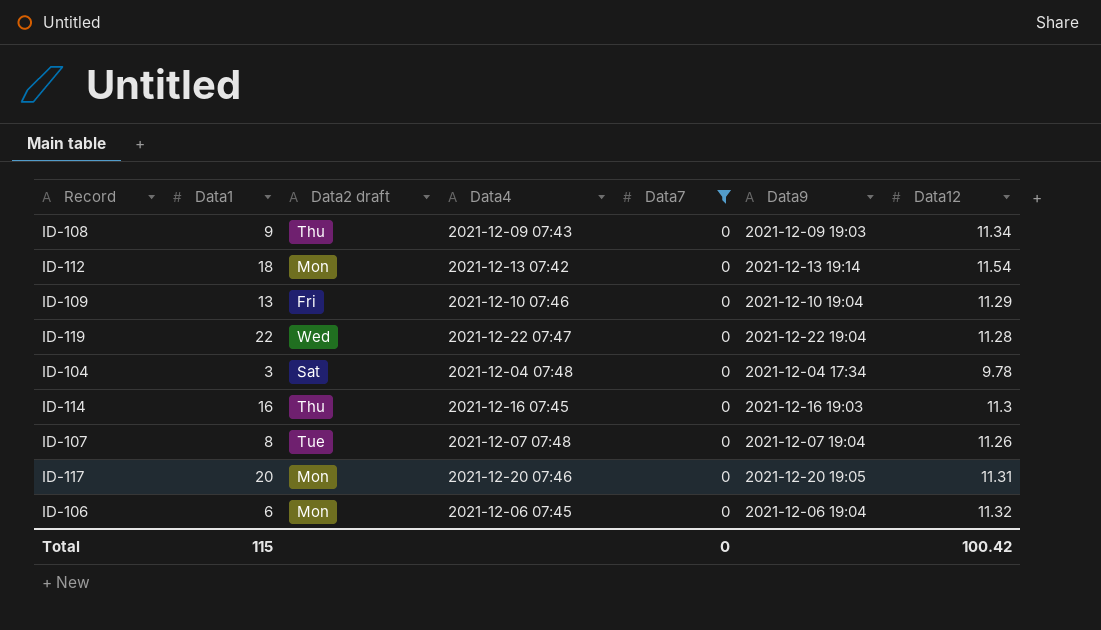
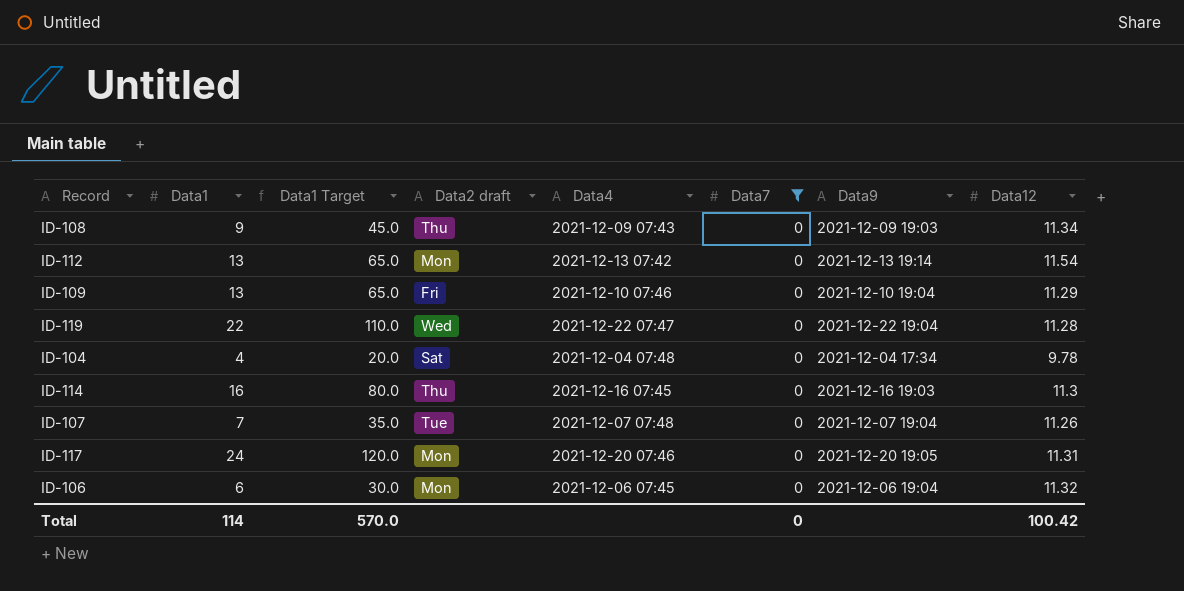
column Data1 Target | formula: none -> [Data1] * 5
ID-112 | Data1: 18 -> 13
ID-104 | Data1: 3 -> 4
ID-107 | Data1: 8 -> 7
ID-117 | Data1: 20 -> 24
Total | Data1: 115 -> 114

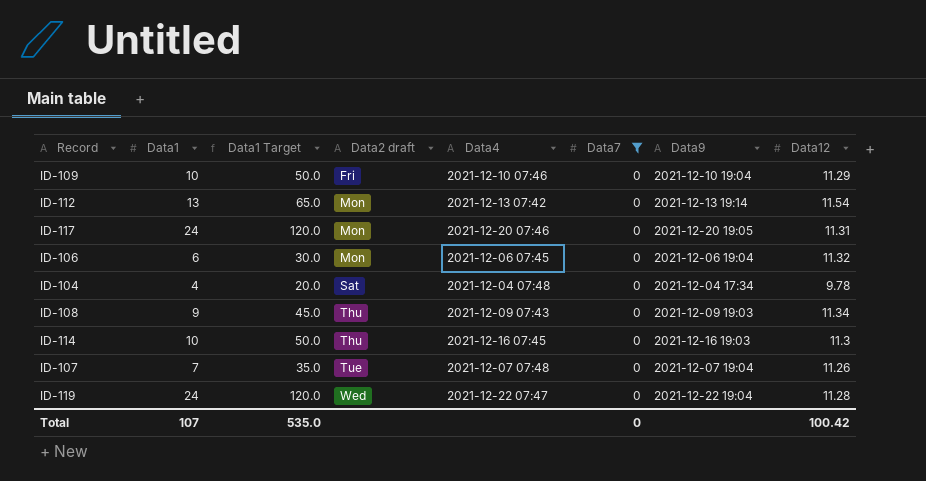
row order: none -> Data2 draft ascending
ID-109 | Data1: 13 -> 10
ID-109 | Data1 Target: 65.0 -> 50.0
ID-114 | Data1: 16 -> 10
ID-114 | Data1 Target: 80.0 -> 50.0
ID-119 | Data1: 22 -> 24
ID-119 | Data1 Target: 110.0 -> 120.0
Total | Data1: 114 -> 107
Total | Data1 Target: 570.0 -> 535.0

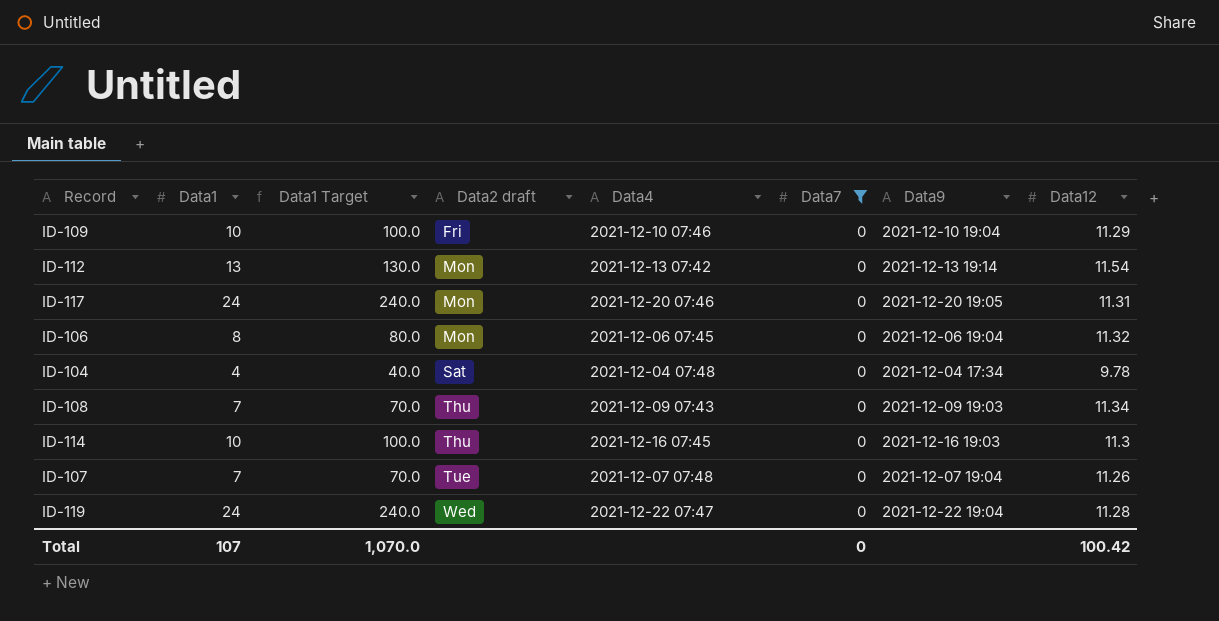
column Data1 Target | formula: [Data1] * 5 -> [Data1] * 10
ID-106 | Data1: 6 -> 8
ID-108 | Data1: 9 -> 7
Total | Data1 Target: 535.0 -> 1,070.0

